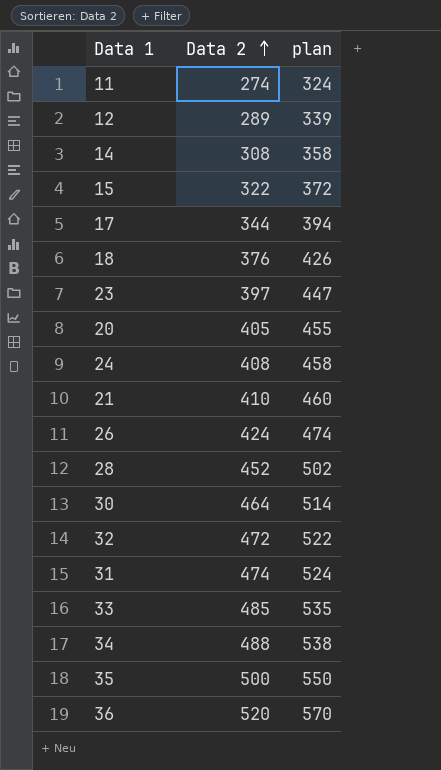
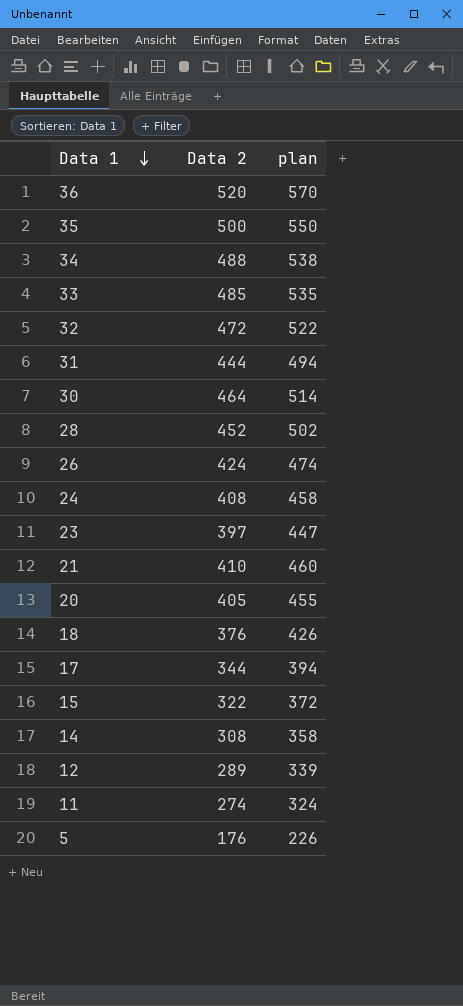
row order: Data 2 ascending -> Data 1 descending
31 | Data 2: 474 -> 444
31 | plan: 524 -> 494
row 5: none -> 176 | 226

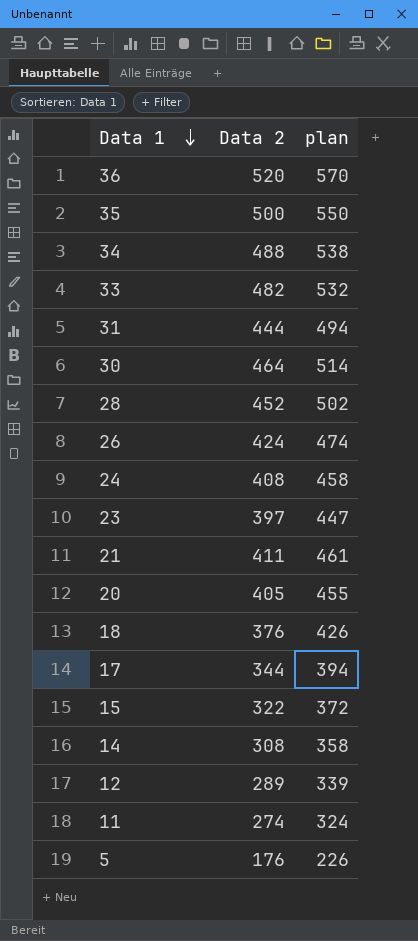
row 32: 472 | 522 -> none
33 | Data 2: 485 -> 482
33 | plan: 535 -> 532
21 | Data 2: 410 -> 411
21 | plan: 460 -> 461

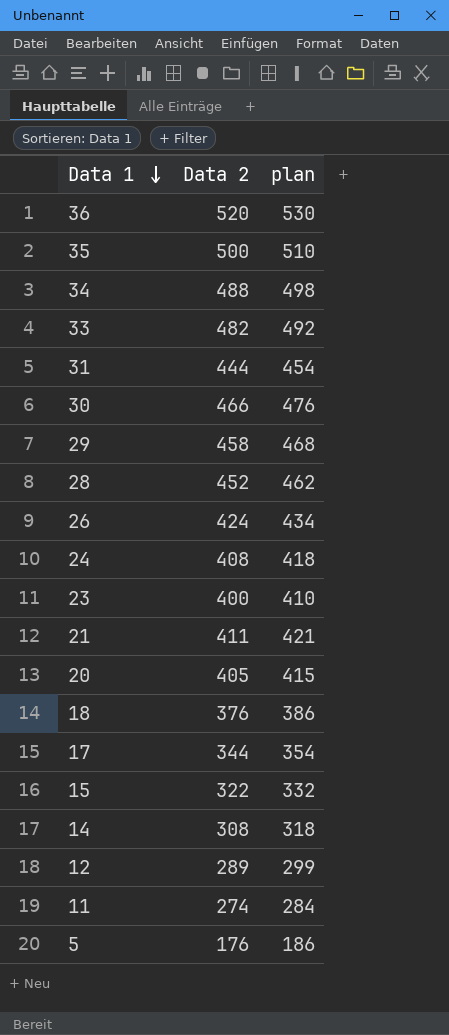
column plan | formula: [Data 2] + 50 -> [Data 2] + 10
30 | Data 2: 464 -> 466
row 29: none -> 458 | 468
23 | Data 2: 397 -> 400

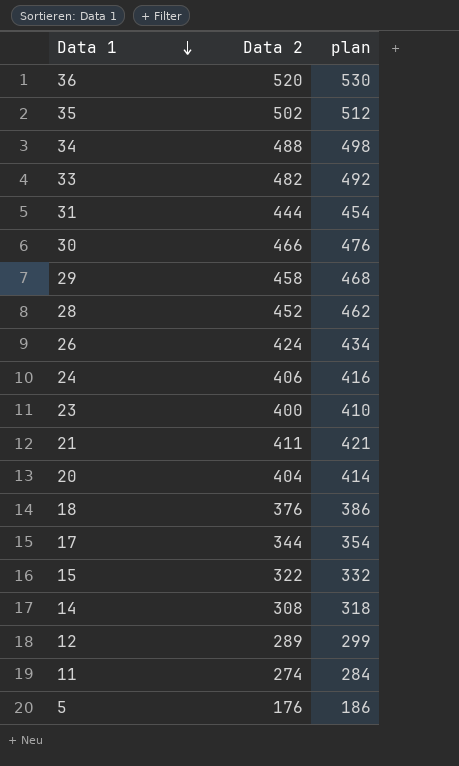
35 | Data 2: 500 -> 502
35 | plan: 510 -> 512
24 | Data 2: 408 -> 406
24 | plan: 418 -> 416
20 | Data 2: 405 -> 404
20 | plan: 415 -> 414

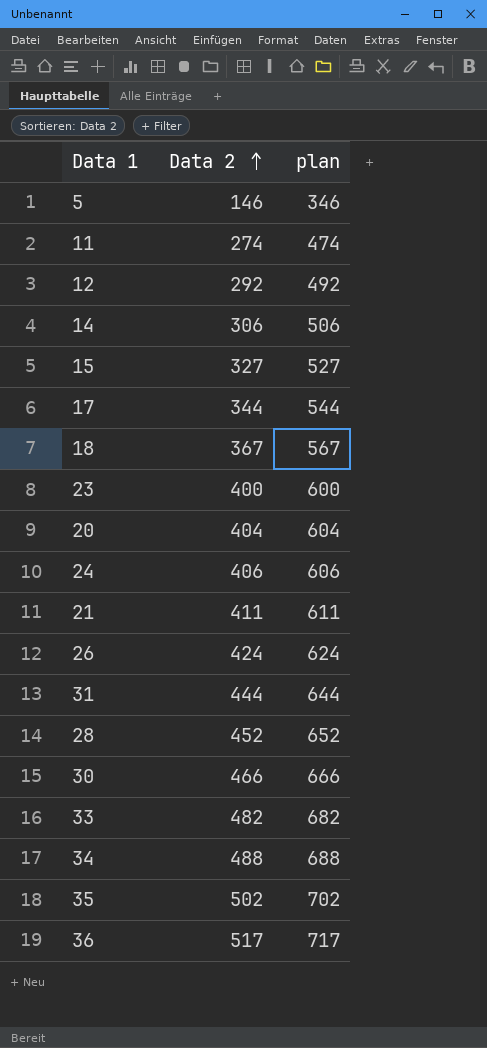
row order: Data 1 descending -> Data 2 ascending
column plan | formula: [Data 2] + 10 -> [Data 2] + 200
row 29: 458 | 468 -> none
5 | Data 2: 176 -> 146
12 | Data 2: 289 -> 292
14 | Data 2: 308 -> 306
15 | Data 2: 322 -> 327
18 | Data 2: 376 -> 367
36 | Data 2: 520 -> 517

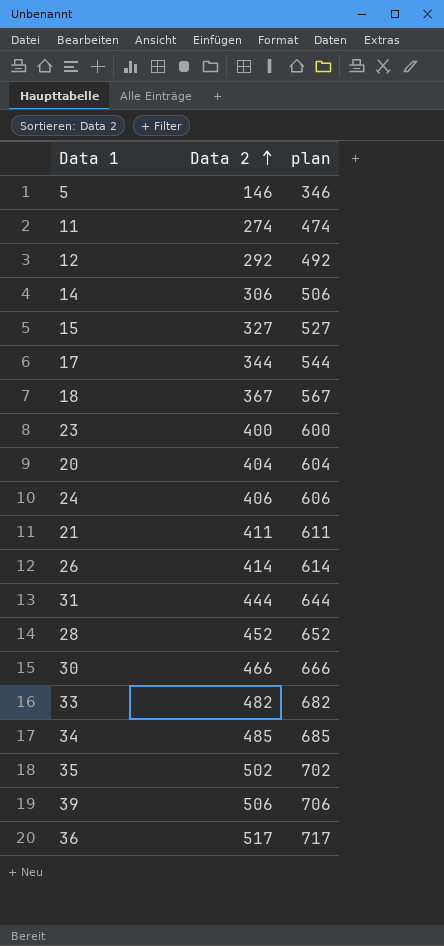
26 | Data 2: 424 -> 414
26 | plan: 624 -> 614
34 | Data 2: 488 -> 485
34 | plan: 688 -> 685
row 39: none -> 506 | 706

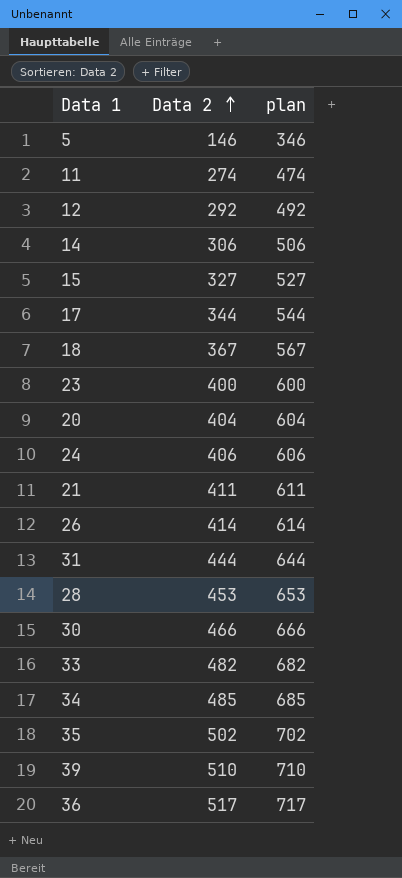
28 | Data 2: 452 -> 453
28 | plan: 652 -> 653
39 | Data 2: 506 -> 510
39 | plan: 706 -> 710

